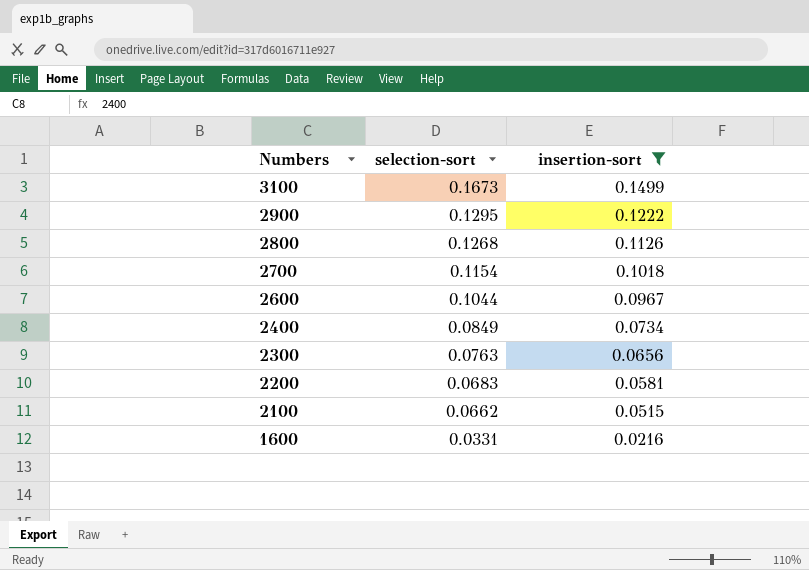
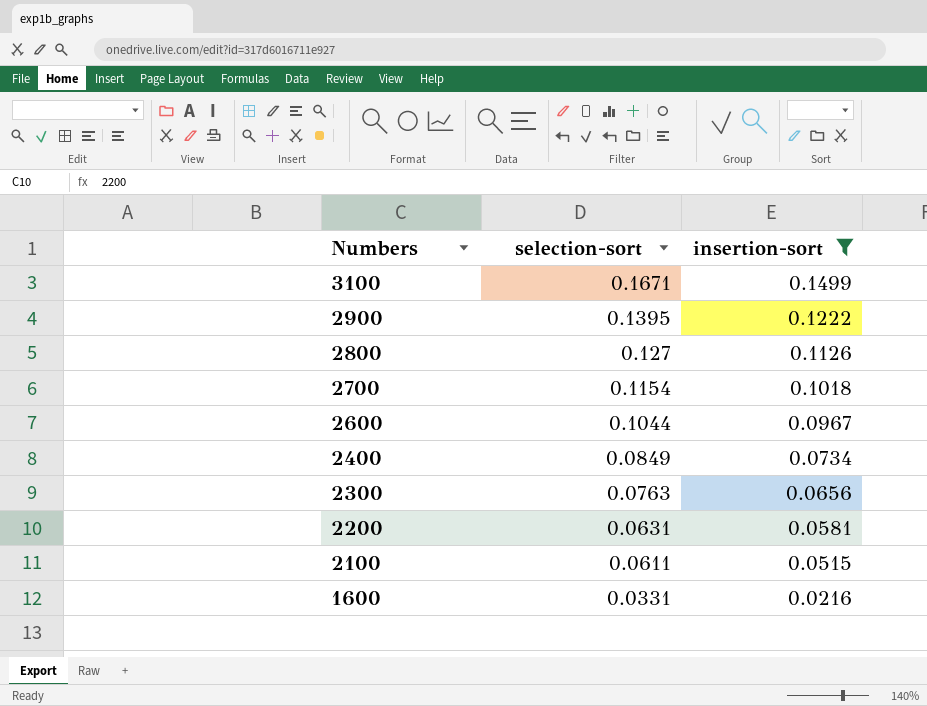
3100 | selection-sort: 0.1673 -> 0.1671
2900 | selection-sort: 0.1295 -> 0.1395
2800 | selection-sort: 0.1268 -> 0.127
2200 | selection-sort: 0.0683 -> 0.0631
2100 | selection-sort: 0.0662 -> 0.0611

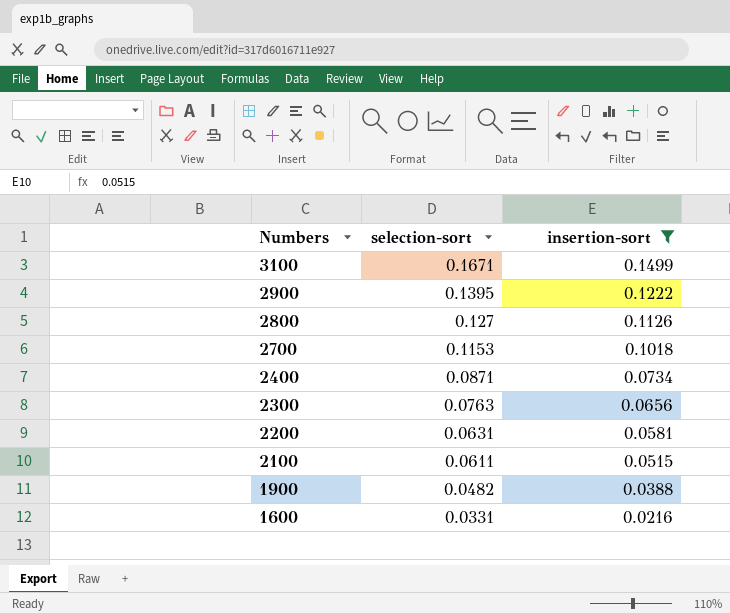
row 2600: 0.1044 | 0.0967 -> none
2700 | selection-sort: 0.1154 -> 0.1153
2400 | selection-sort: 0.0849 -> 0.0871
row 1900: none -> 0.0482 | 0.0388

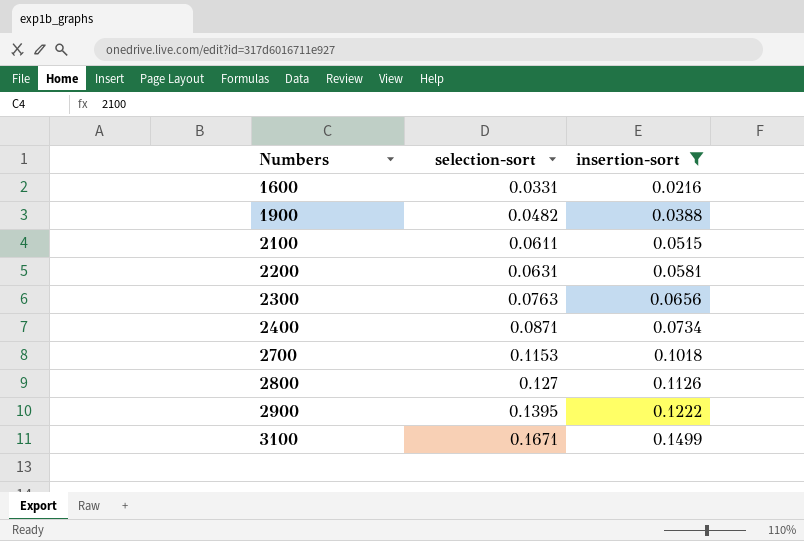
row order: Numbers descending -> Numbers ascending

